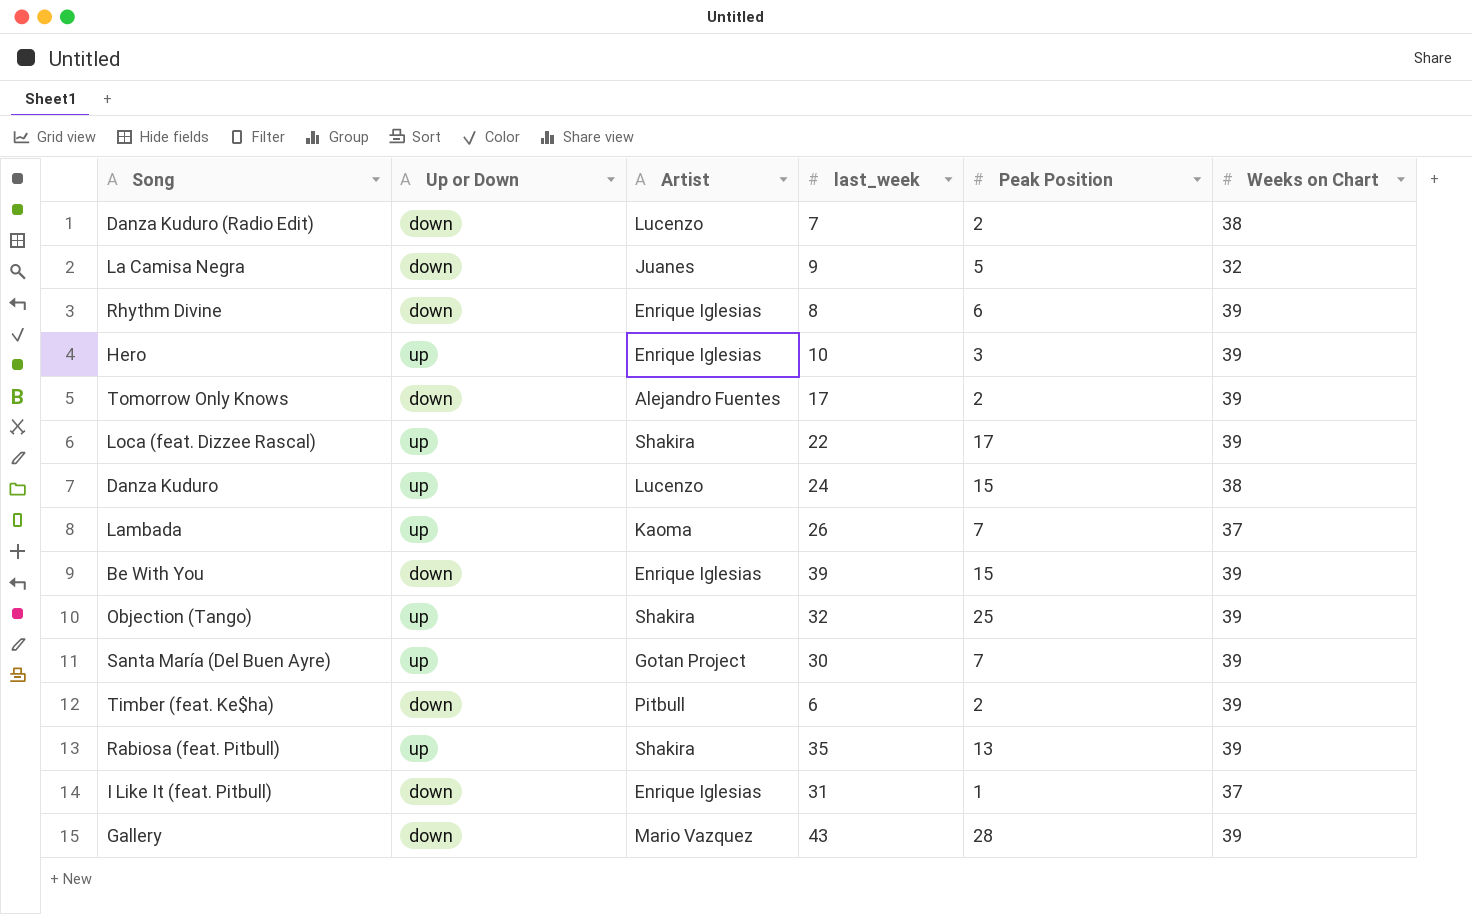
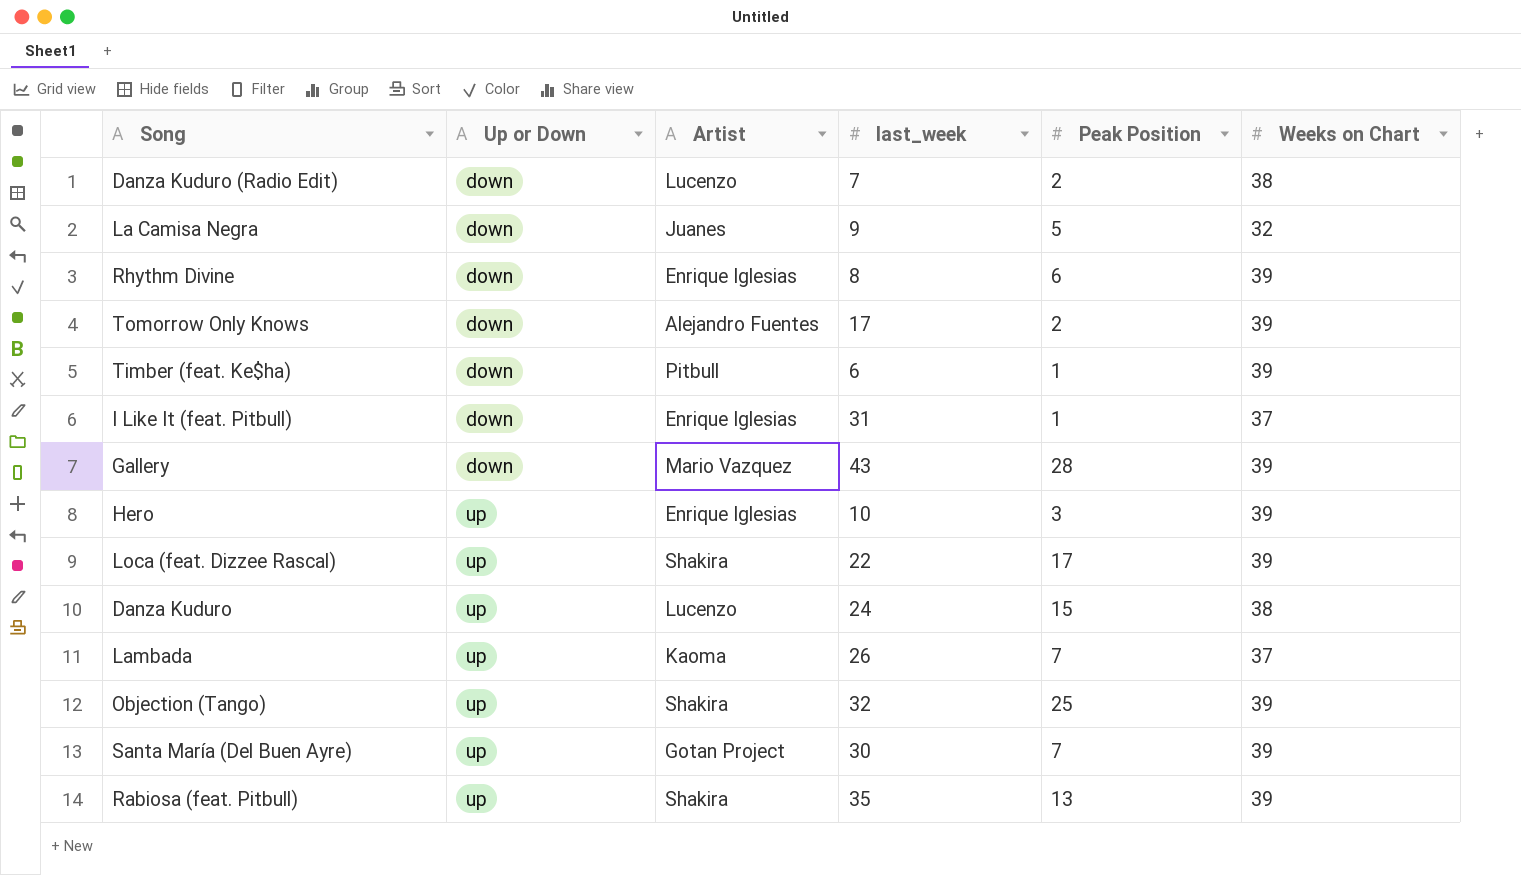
row order: none -> Up or Down ascending
row Be With You: down | Enrique Iglesias | 39 | 15 | 39 -> none
Timber (feat. Ke$ha) | Peak Position: 2 -> 1

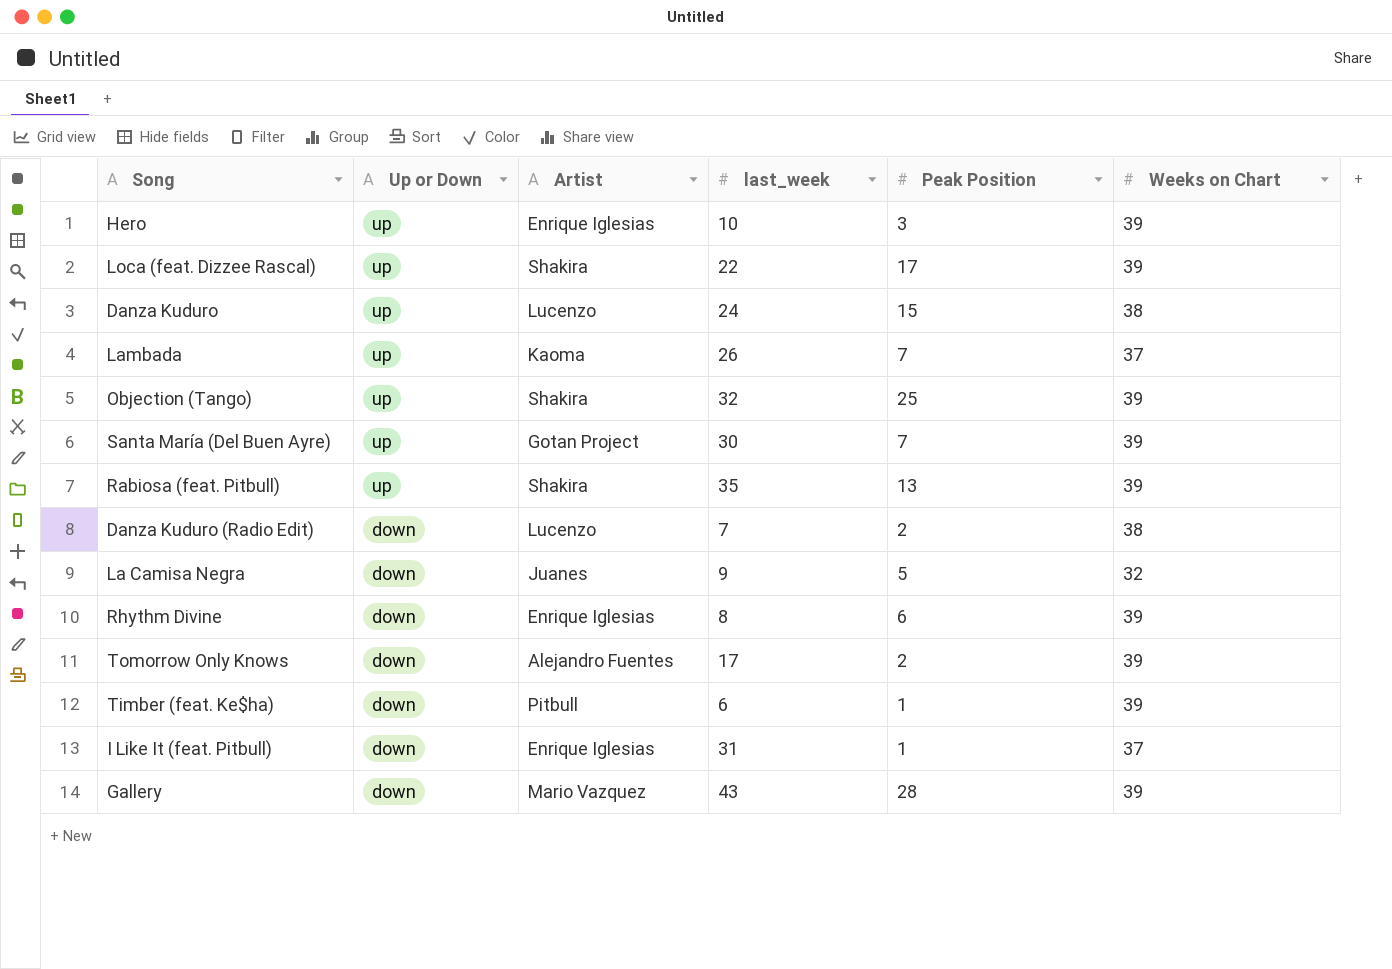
row order: Up or Down ascending -> Up or Down descending

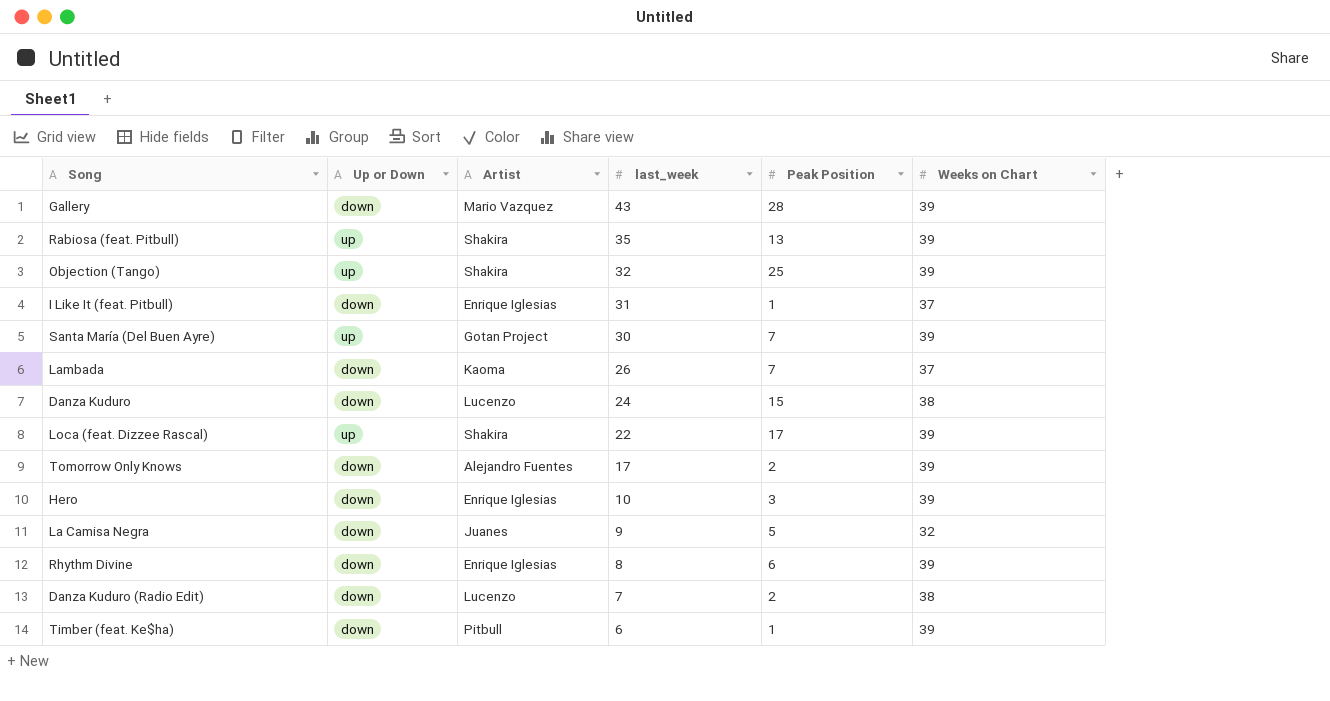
row order: Up or Down descending -> last_week descending
Lambada | Up or Down: up -> down
Danza Kuduro | Up or Down: up -> down
Hero | Up or Down: up -> down

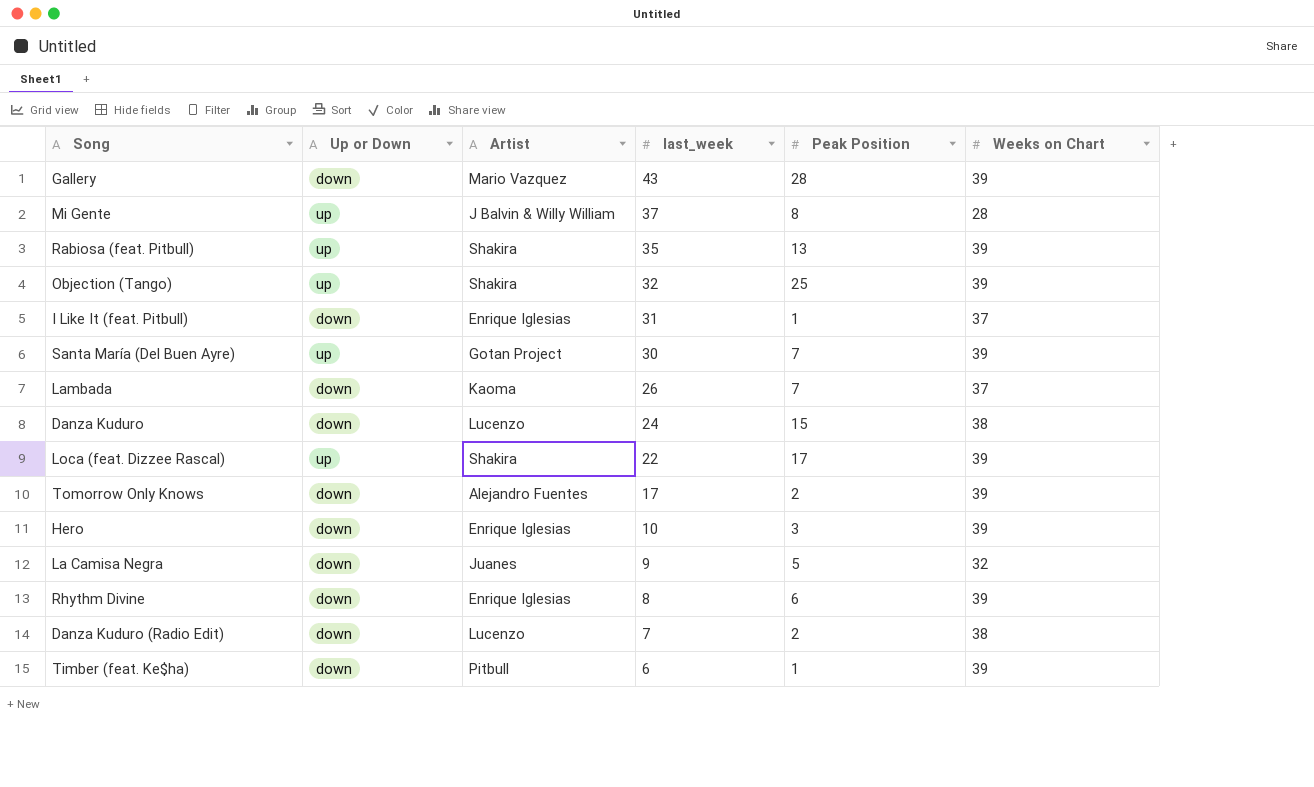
row Mi Gente: none -> up | J Balvin & Willy William | 37 | 8 | 28

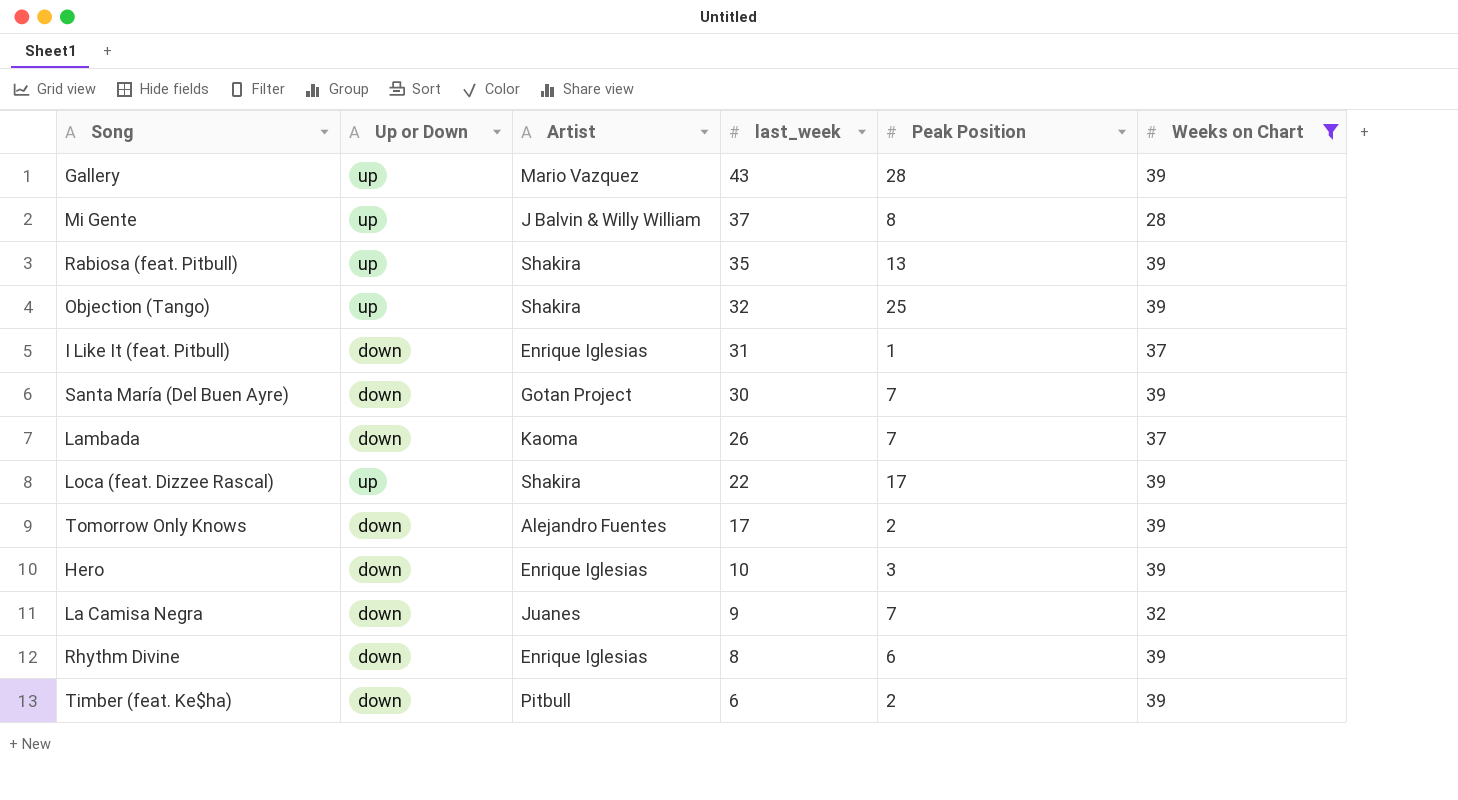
filter: none -> Weeks on Chart != 38
Gallery | Up or Down: down -> up
Santa María (Del Buen Ayre) | Up or Down: up -> down
La Camisa Negra | Peak Position: 5 -> 7
Timber (feat. Ke$ha) | Peak Position: 1 -> 2

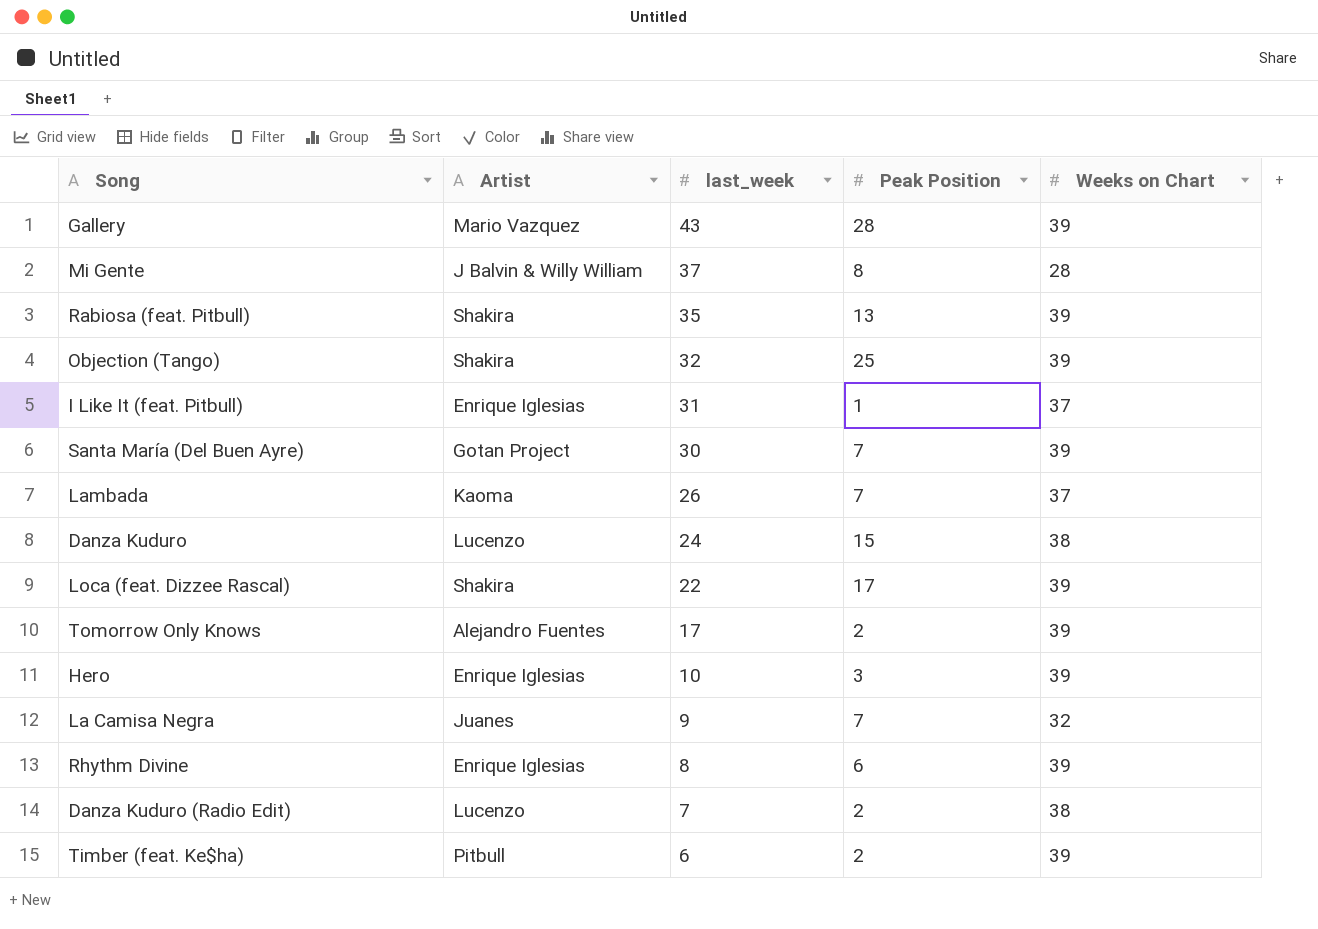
filter: Weeks on Chart != 38 -> none
column Up or Down | position: 2 -> none

